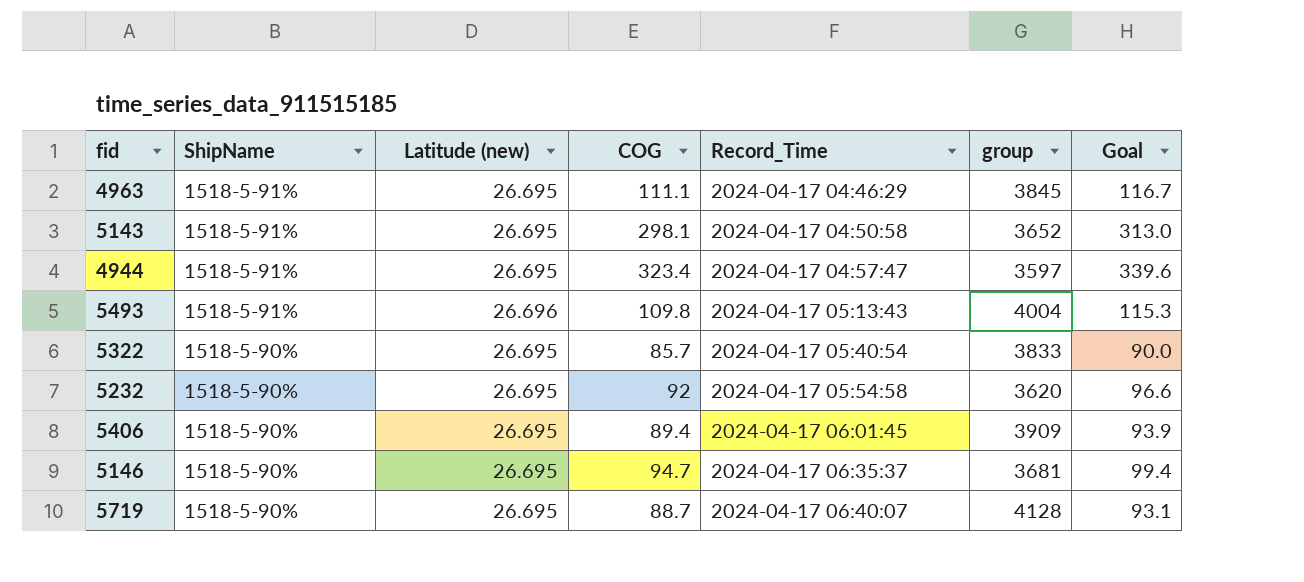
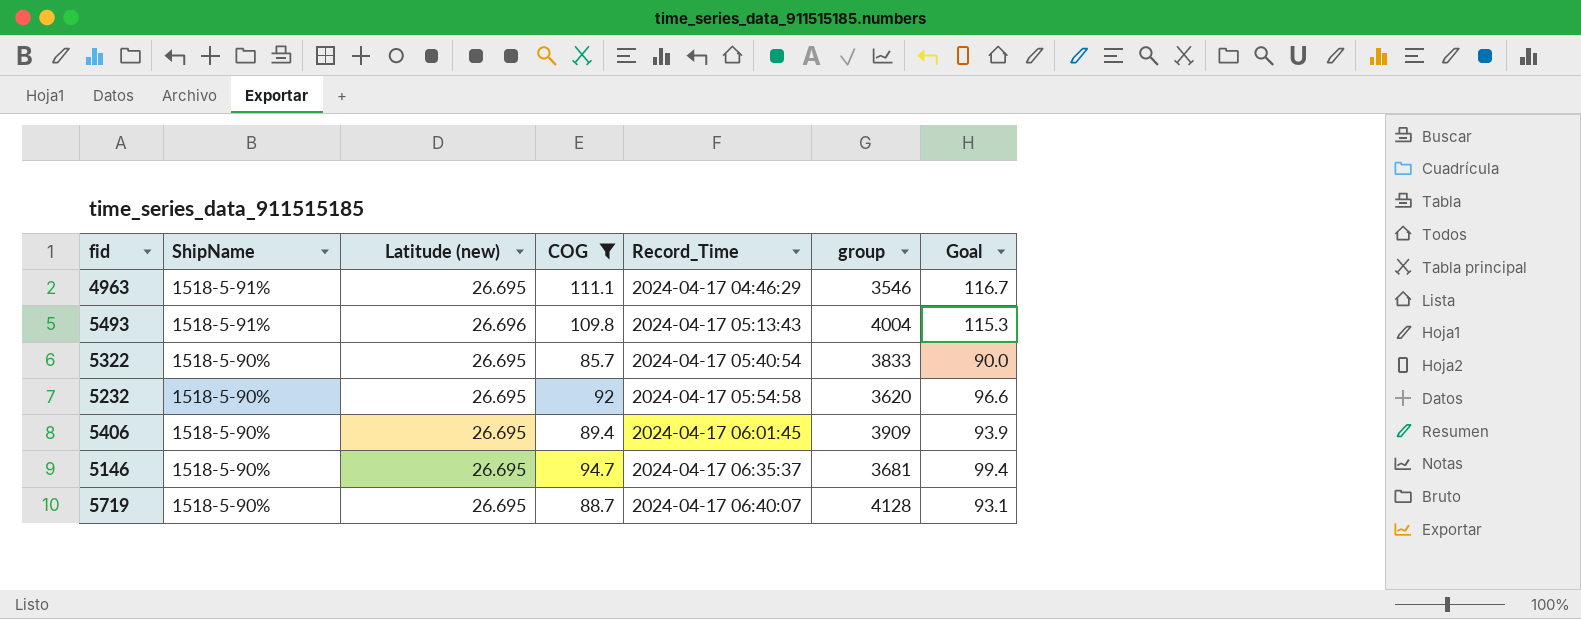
filter: none -> COG <= 111.1
4963 | group: 3845 -> 3546

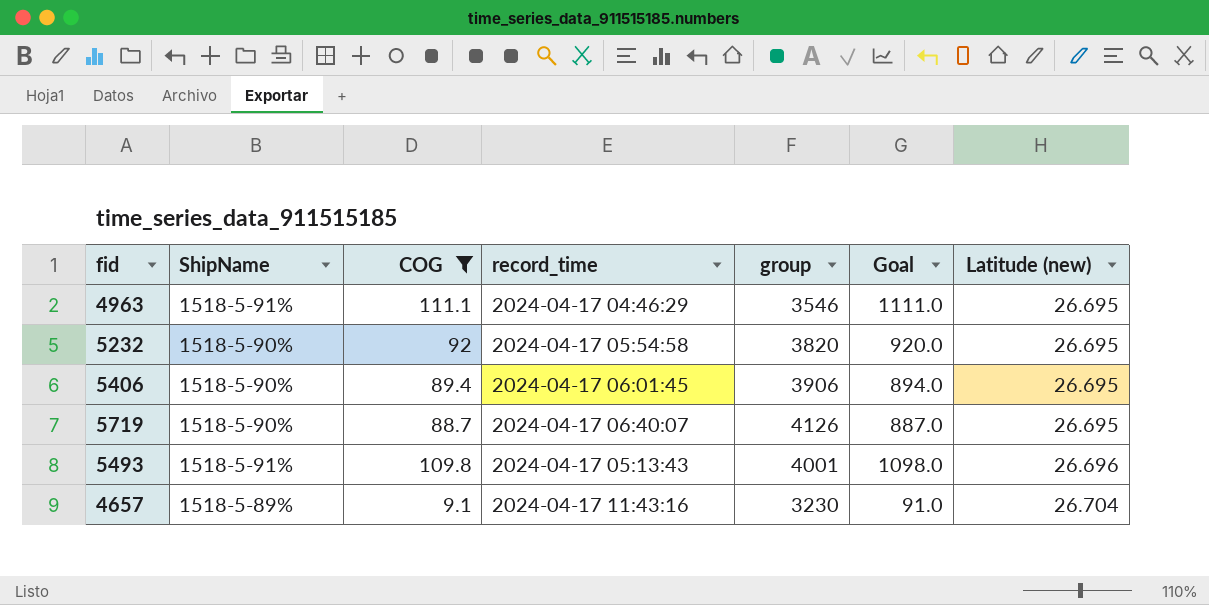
row order: ShipName descending -> Latitude (new) ascending
column name: Record_Time -> record_time
column Goal | formula: [COG] * 1.05 -> [COG] * 10
column Latitude (new) | position: 3 -> 7
row 5322: 1518-5-90% | 26.695 | 85.7 | 2024-04-17 05:40:54 | 3833 | 90.0 -> none
row 5146: 1518-5-90% | 26.695 | 94.7 | 2024-04-17 06:35:37 | 3681 | 99.4 -> none
5232 | group: 3620 -> 3820
5406 | group: 3909 -> 3906
5719 | group: 4128 -> 4126
5493 | group: 4004 -> 4001
row 4657: none -> 1518-5-89% | 9.1 | 2024-04-17 11:43:16 | 3230 | 91.0 | 26.704

